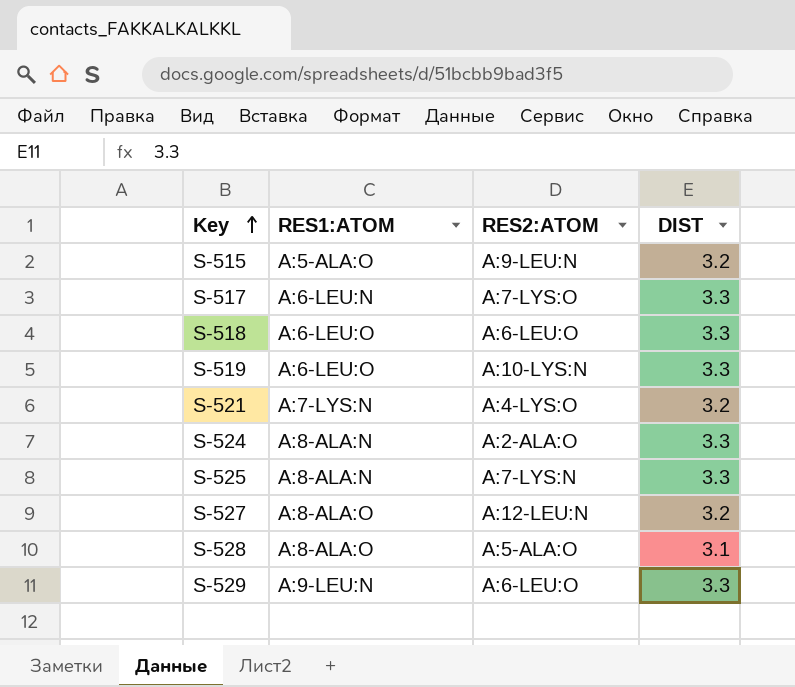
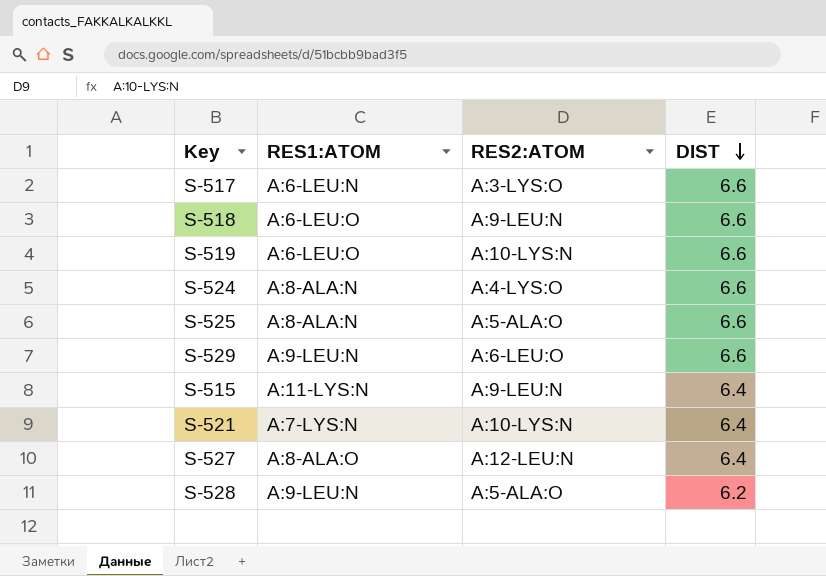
row order: Key ascending -> DIST descending
S-517 | RES2:ATOM: A:7-LYS:O -> A:3-LYS:O
S-517 | DIST: 3.3 -> 6.6
S-518 | RES2:ATOM: A:6-LEU:O -> A:9-LEU:N
S-518 | DIST: 3.3 -> 6.6
S-519 | DIST: 3.3 -> 6.6
S-524 | RES2:ATOM: A:2-ALA:O -> A:4-LYS:O
S-524 | DIST: 3.3 -> 6.6
S-525 | RES2:ATOM: A:7-LYS:N -> A:5-ALA:O
S-525 | DIST: 3.3 -> 6.6
S-529 | DIST: 3.3 -> 6.6
S-515 | RES1:ATOM: A:5-ALA:O -> A:11-LYS:N
S-515 | DIST: 3.2 -> 6.4
S-521 | RES2:ATOM: A:4-LYS:O -> A:10-LYS:N
S-521 | DIST: 3.2 -> 6.4
S-527 | DIST: 3.2 -> 6.4
S-528 | RES1:ATOM: A:8-ALA:O -> A:9-LEU:N
S-528 | DIST: 3.1 -> 6.2

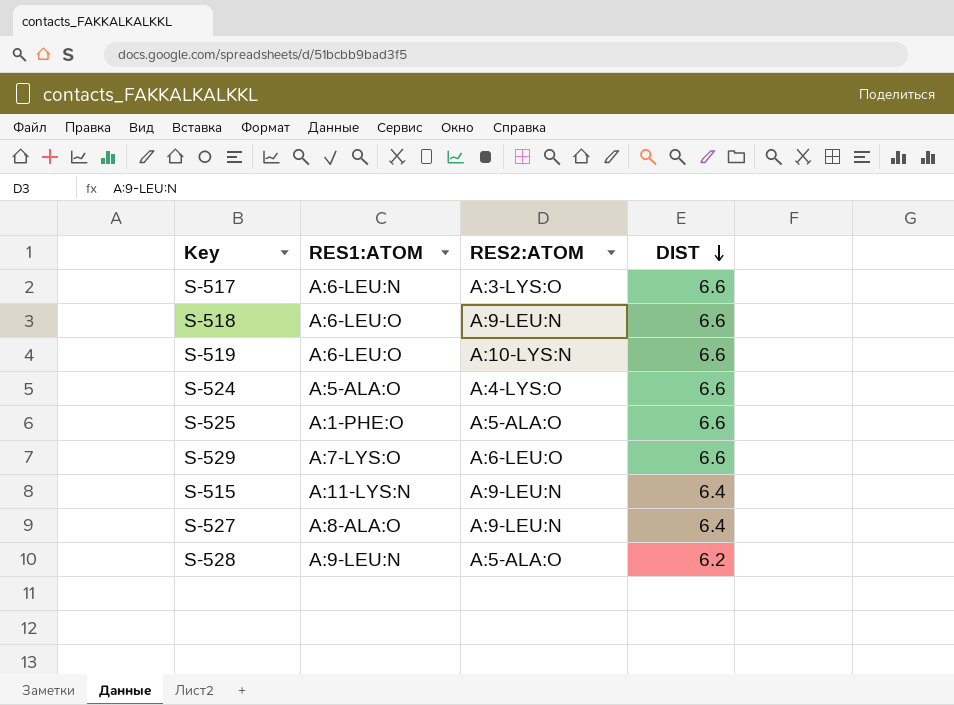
row S-521: A:7-LYS:N | A:10-LYS:N | 6.4 -> none
S-524 | RES1:ATOM: A:8-ALA:N -> A:5-ALA:O
S-525 | RES1:ATOM: A:8-ALA:N -> A:1-PHE:O
S-529 | RES1:ATOM: A:9-LEU:N -> A:7-LYS:O
S-527 | RES2:ATOM: A:12-LEU:N -> A:9-LEU:N

